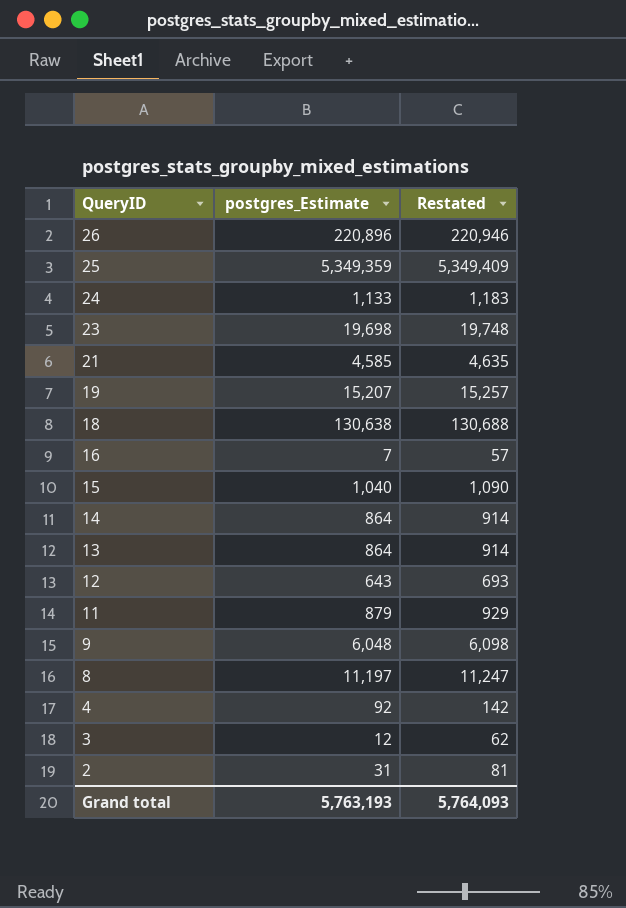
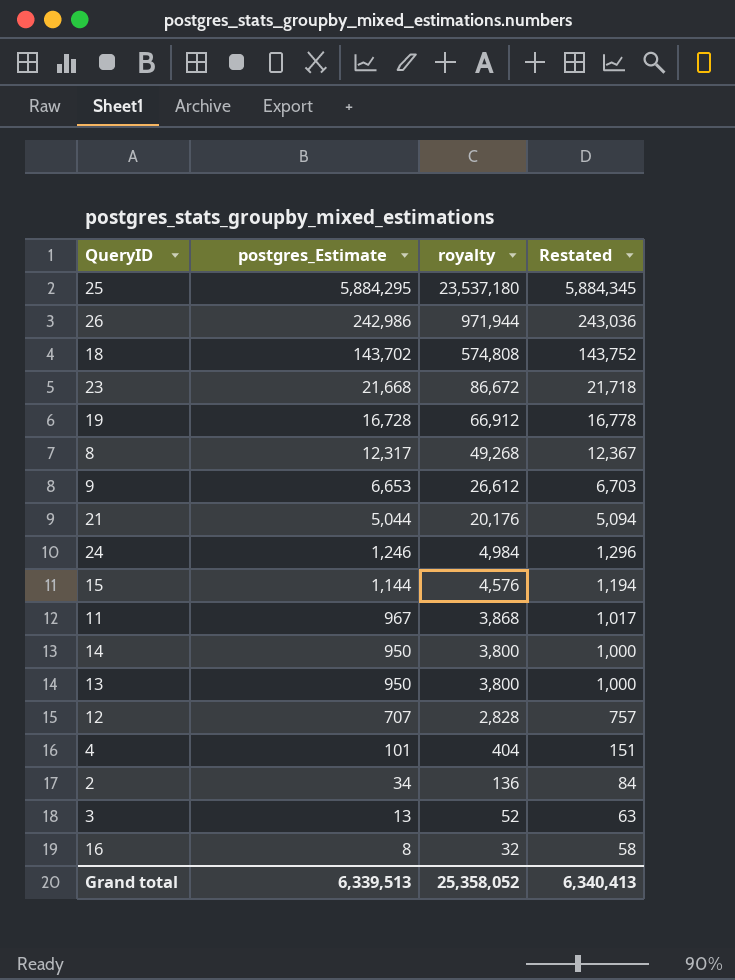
row order: QueryID descending -> postgres_Estimate descending
column royalty | formula: none -> [postgres_Estimate] * 4
25 | postgres_Estimate: 5,349,359 -> 5,884,295
25 | Restated: 5,349,409 -> 5,884,345
26 | postgres_Estimate: 220,896 -> 242,986
26 | Restated: 220,946 -> 243,036
18 | postgres_Estimate: 130,638 -> 143,702
18 | Restated: 130,688 -> 143,752
23 | postgres_Estimate: 19,698 -> 21,668
23 | Restated: 19,748 -> 21,718
19 | postgres_Estimate: 15,207 -> 16,728
19 | Restated: 15,257 -> 16,778
8 | postgres_Estimate: 11,197 -> 12,317
8 | Restated: 11,247 -> 12,367
9 | postgres_Estimate: 6,048 -> 6,653
9 | Restated: 6,098 -> 6,703
21 | postgres_Estimate: 4,585 -> 5,044
21 | Restated: 4,635 -> 5,094
24 | postgres_Estimate: 1,133 -> 1,246
24 | Restated: 1,183 -> 1,296
15 | postgres_Estimate: 1,040 -> 1,144
15 | Restated: 1,090 -> 1,194
11 | postgres_Estimate: 879 -> 967
11 | Restated: 929 -> 1,017
14 | postgres_Estimate: 864 -> 950
14 | Restated: 914 -> 1,000
13 | postgres_Estimate: 864 -> 950
13 | Restated: 914 -> 1,000
12 | postgres_Estimate: 643 -> 707
12 | Restated: 693 -> 757
4 | postgres_Estimate: 92 -> 101
4 | Restated: 142 -> 151
2 | postgres_Estimate: 31 -> 34
2 | Restated: 81 -> 84
3 | postgres_Estimate: 12 -> 13
3 | Restated: 62 -> 63
16 | postgres_Estimate: 7 -> 8
16 | Restated: 57 -> 58
Grand total | postgres_Estimate: 5,763,193 -> 6,339,513
Grand total | Restated: 5,764,093 -> 6,340,413

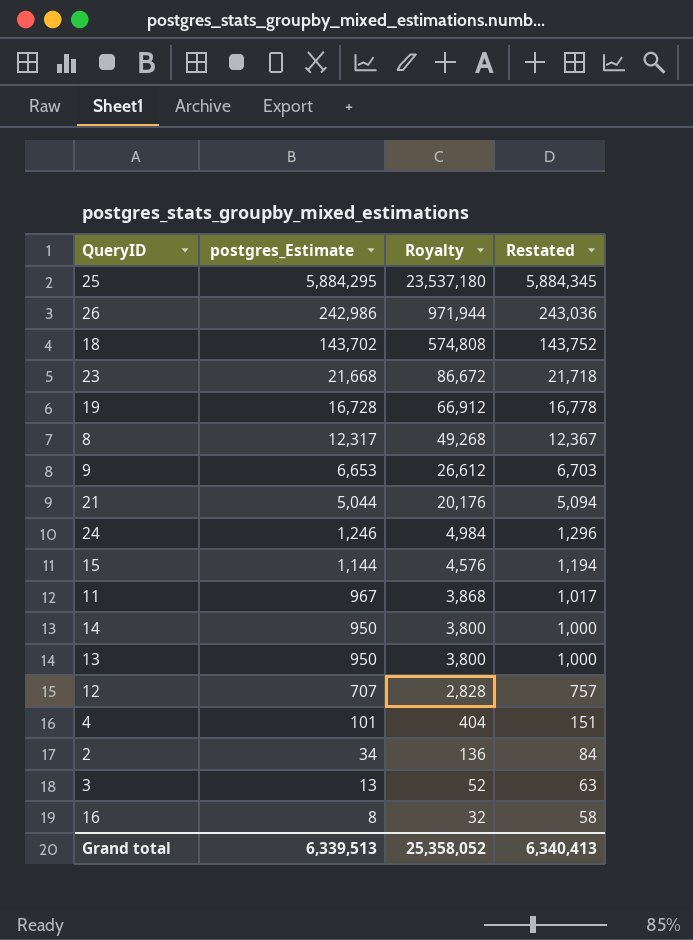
column name: royalty -> Royalty

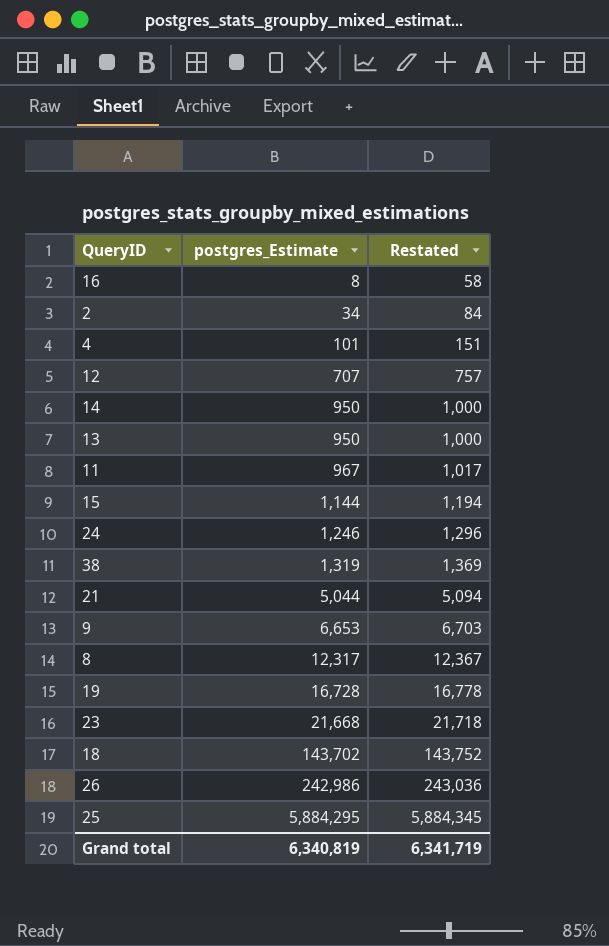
row order: postgres_Estimate descending -> postgres_Estimate ascending
column Royalty | formula: [postgres_Estimate] * 4 -> none
row 3: 13 | 52 | 63 -> none
row 38: none -> 1,319 | 1,369
Grand total | postgres_Estimate: 6,339,513 -> 6,340,819
Grand total | Restated: 6,340,413 -> 6,341,719

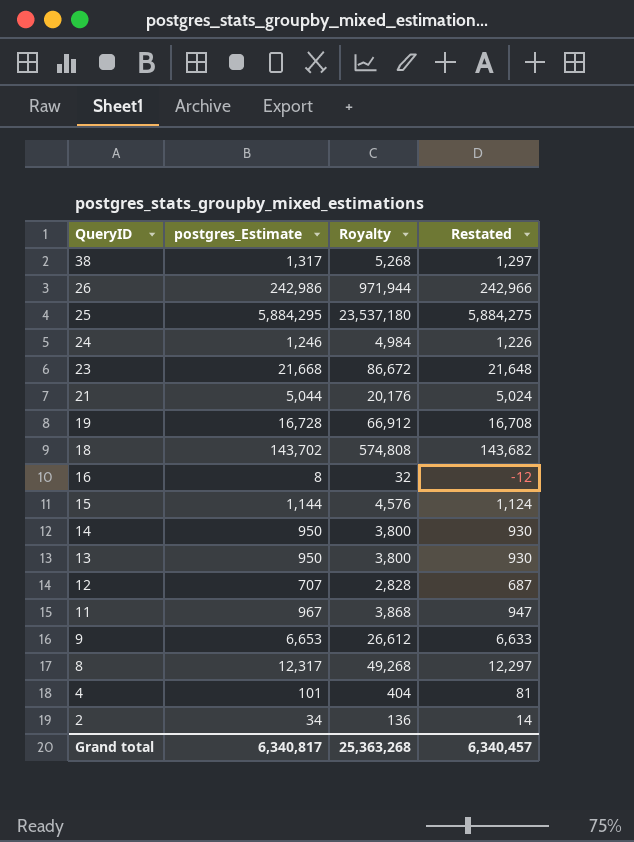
row order: postgres_Estimate ascending -> QueryID descending
column Royalty | formula: none -> [postgres_Estimate] * 4
column Restated | formula: [postgres_Estimate] + 50 -> [postgres_Estimate] - 20
38 | postgres_Estimate: 1,319 -> 1,317
Grand total | postgres_Estimate: 6,340,819 -> 6,340,817
Grand total | Restated: 6,341,719 -> 6,340,457

